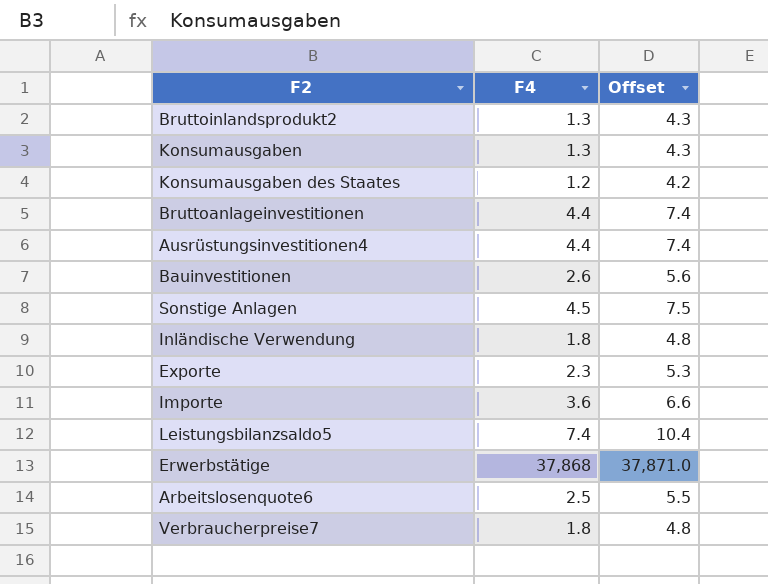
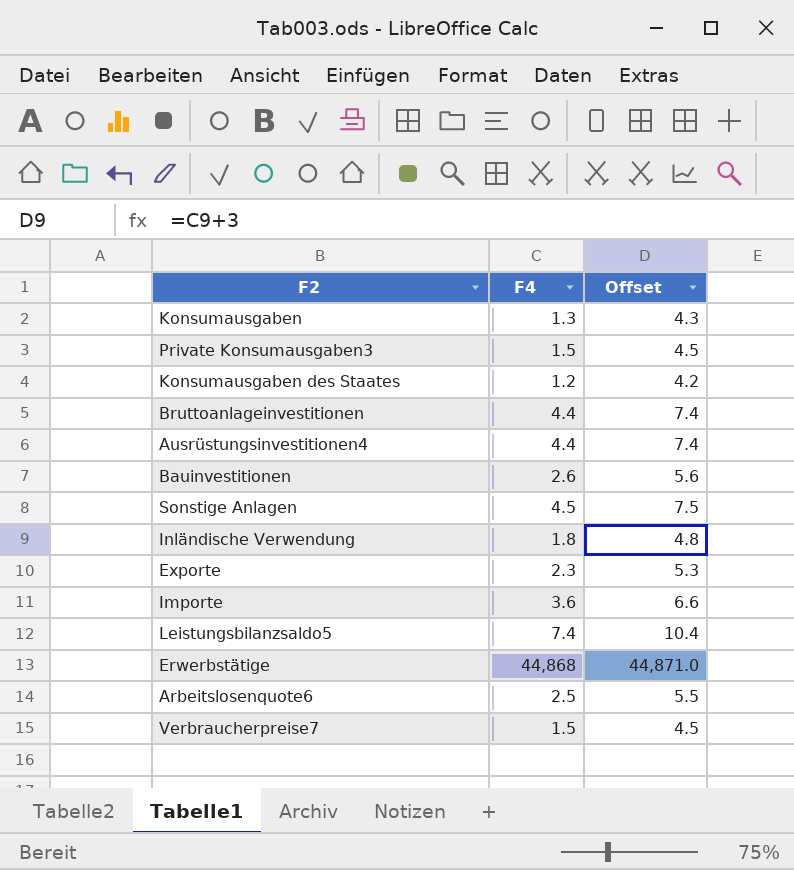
row Bruttoinlandsprodukt2: 1.3 | 4.3 -> none
row Private Konsumausgaben3: none -> 1.5 | 4.5
Erwerbstätige | F4: 37,868 -> 44,868
Erwerbstätige | Offset: 37,871.0 -> 44,871.0
Verbraucherpreise7 | F4: 1.8 -> 1.5
Verbraucherpreise7 | Offset: 4.8 -> 4.5

